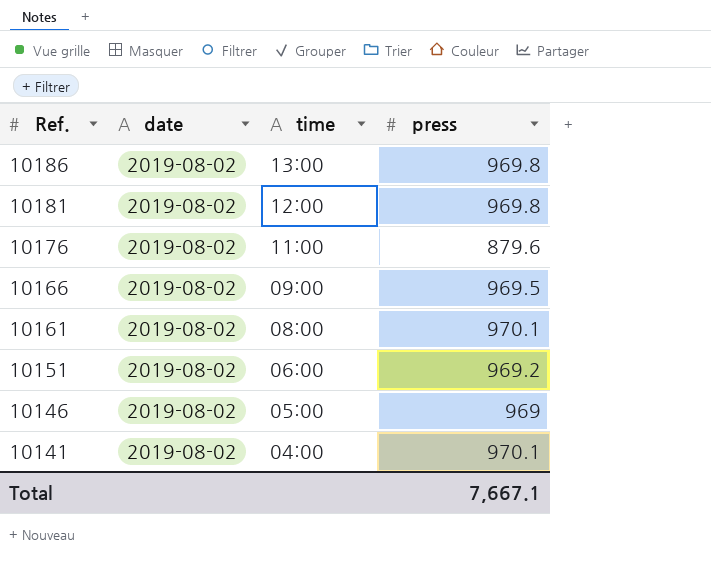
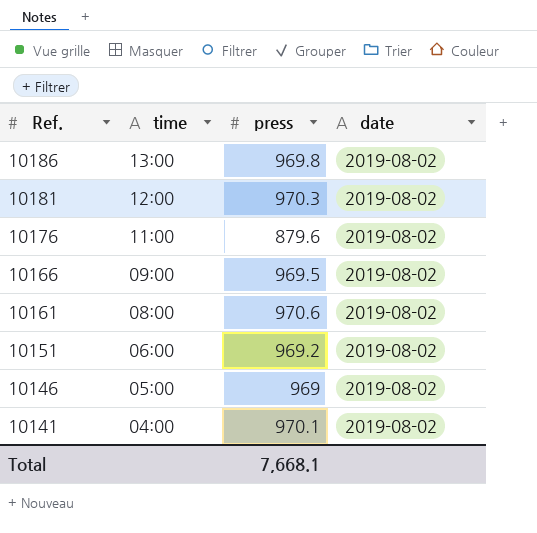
column date | position: 2 -> 4
10181 | press: 969.8 -> 970.3
10161 | press: 970.1 -> 970.6
Total | press: 7,667.1 -> 7,668.1

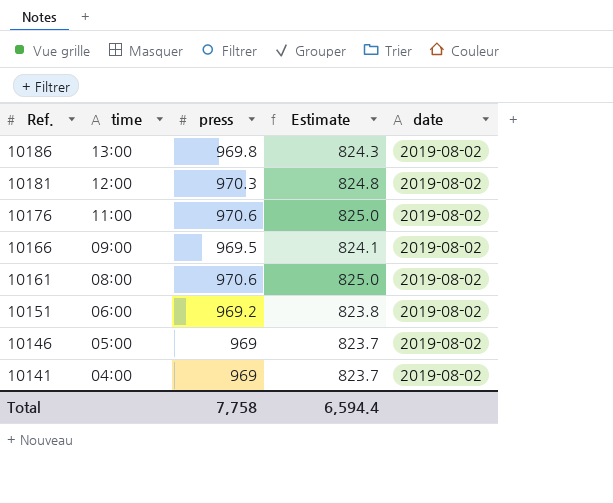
column Estimate | formula: none -> [press] * 0.85
10176 | press: 879.6 -> 970.6
10141 | press: 970.1 -> 969
Total | press: 7,668.1 -> 7,758

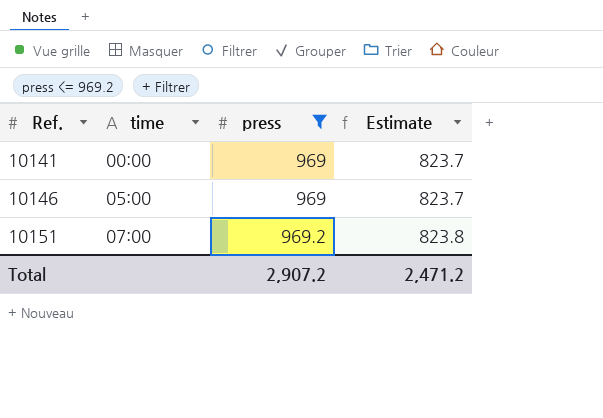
filter: none -> press <= 969.2
row order: Ref. descending -> Ref. ascending
column date | position: 5 -> none
10141 | time: 04:00 -> 00:00
10151 | time: 06:00 -> 07:00
Total | press: 7,758 -> 2,907.2
Total | Estimate: 6,594.4 -> 2,471.2

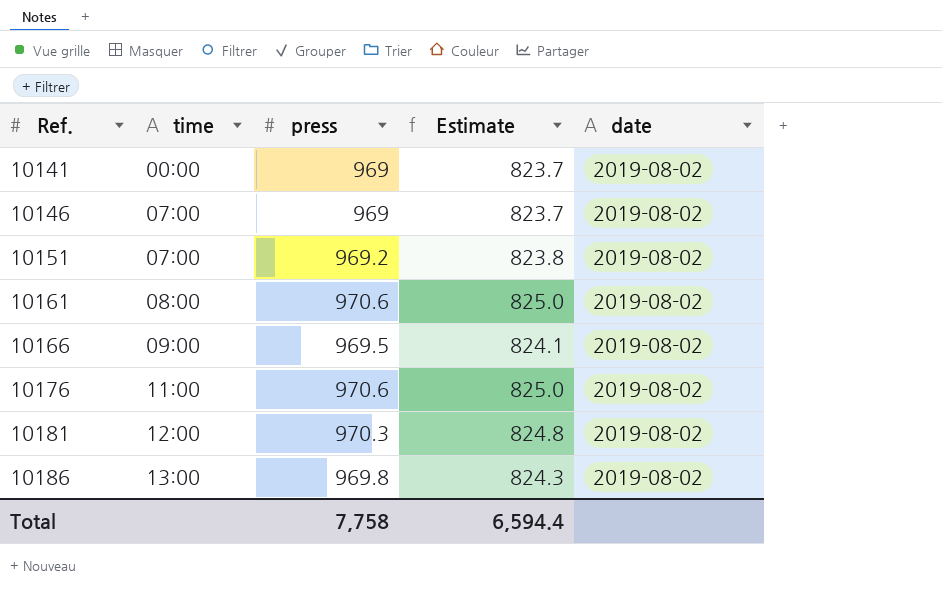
filter: press <= 969.2 -> none
column date | position: none -> 5
10146 | time: 05:00 -> 07:00
Total | press: 2,907.2 -> 7,758
Total | Estimate: 2,471.2 -> 6,594.4

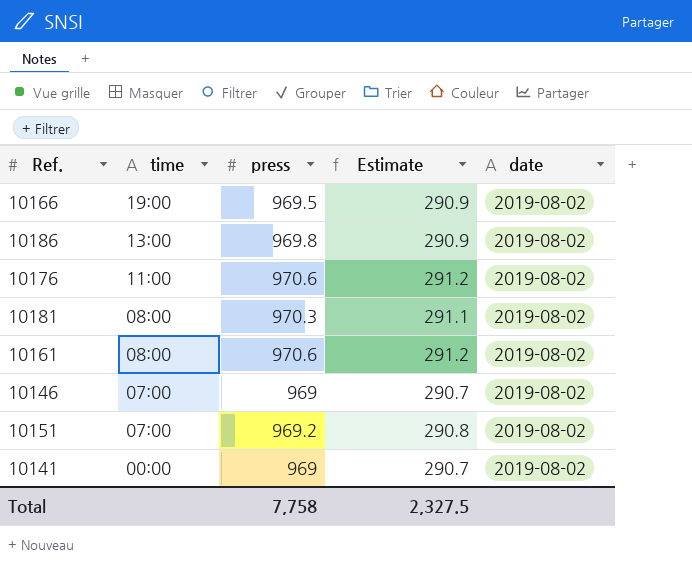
row order: Ref. ascending -> time descending
column Estimate | formula: [press] * 0.85 -> [press] * 0.3
10166 | time: 09:00 -> 19:00
10181 | time: 12:00 -> 08:00
Total | Estimate: 6,594.4 -> 2,327.5

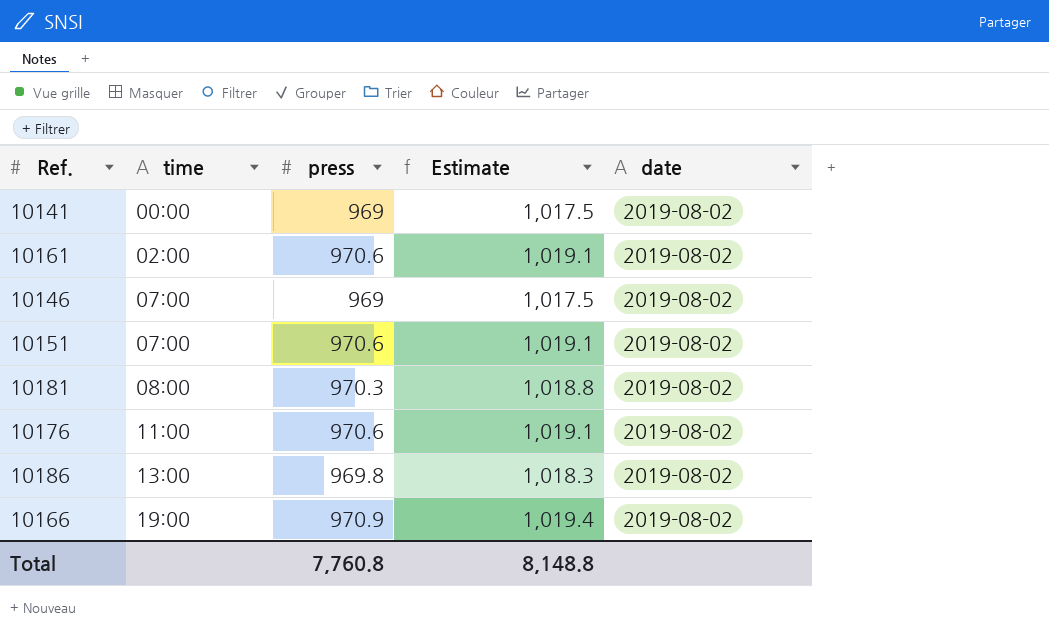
row order: time descending -> time ascending
column Estimate | formula: [press] * 0.3 -> [press] * 1.05
10161 | time: 08:00 -> 02:00
10151 | press: 969.2 -> 970.6
10166 | press: 969.5 -> 970.9
Total | press: 7,758 -> 7,760.8
Total | Estimate: 2,327.5 -> 8,148.8

